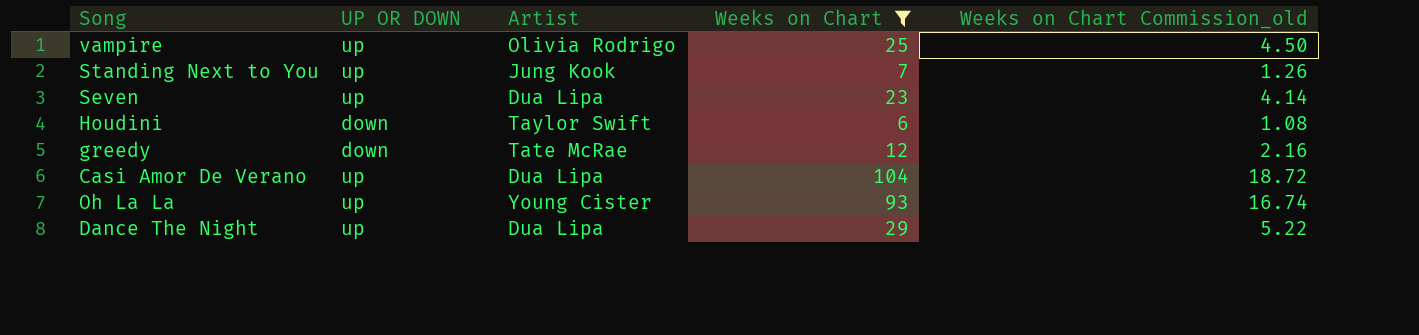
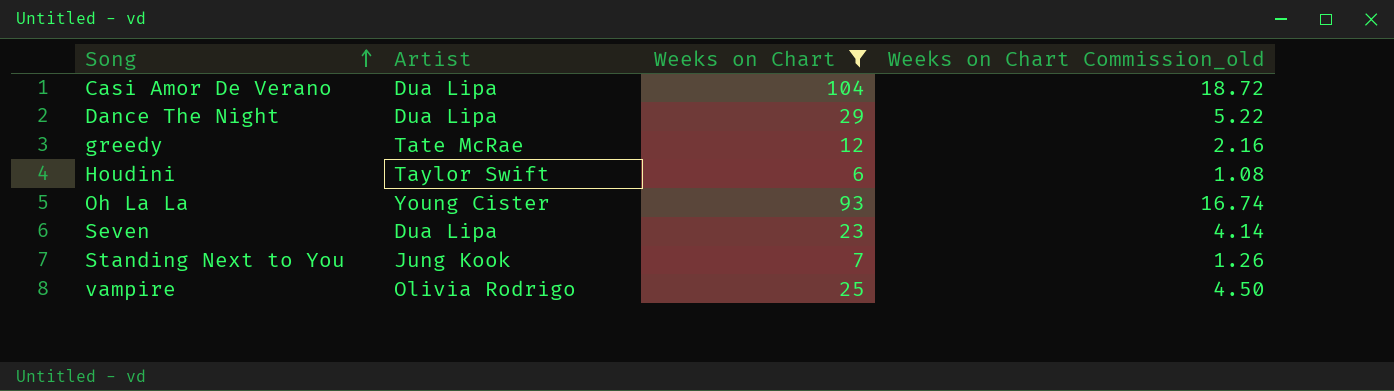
row order: none -> Song ascending
column UP OR DOWN | position: 2 -> none

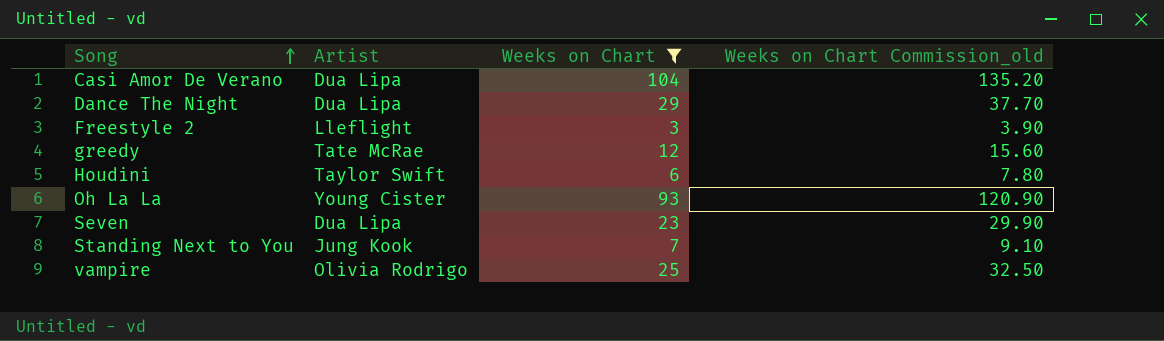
column Weeks on Chart Commission_old | formula: [Weeks on Chart] * 0.18 -> [Weeks on Chart] * 1.3
row Freestyle 2: none -> Lleflight | 3 | 3.90

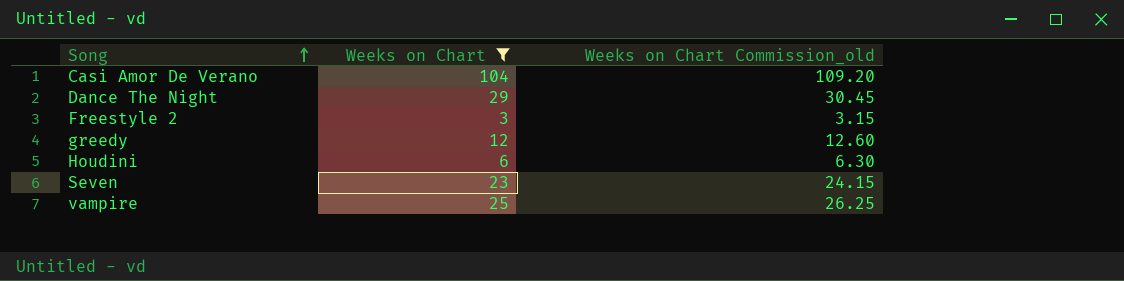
column Artist | position: 2 -> none
column Weeks on Chart Commission_old | formula: [Weeks on Chart] * 1.3 -> [Weeks on Chart] * 1.05
row Oh La La: Young Cister | 93 | 120.90 -> none
row Standing Next to You: Jung Kook | 7 | 9.10 -> none

